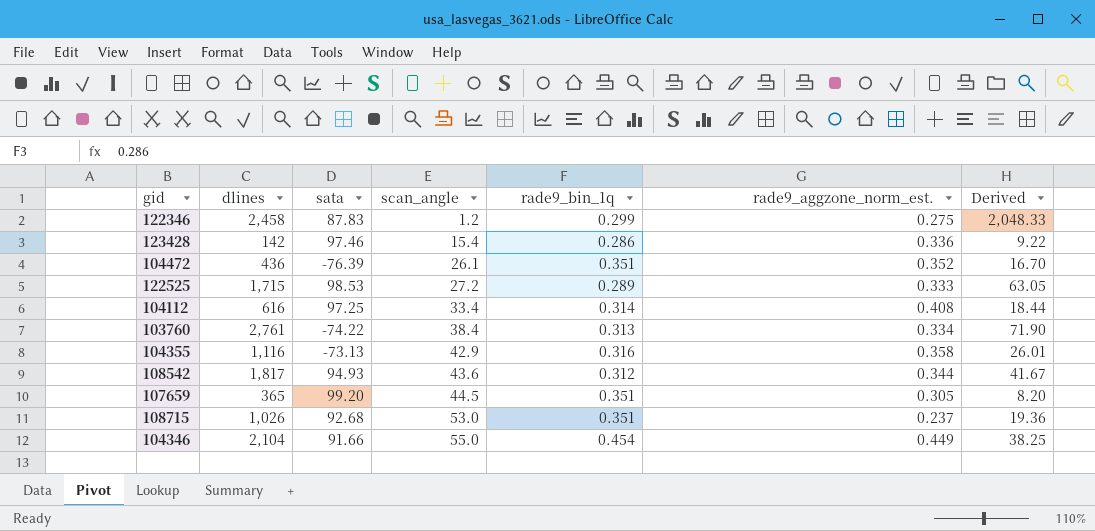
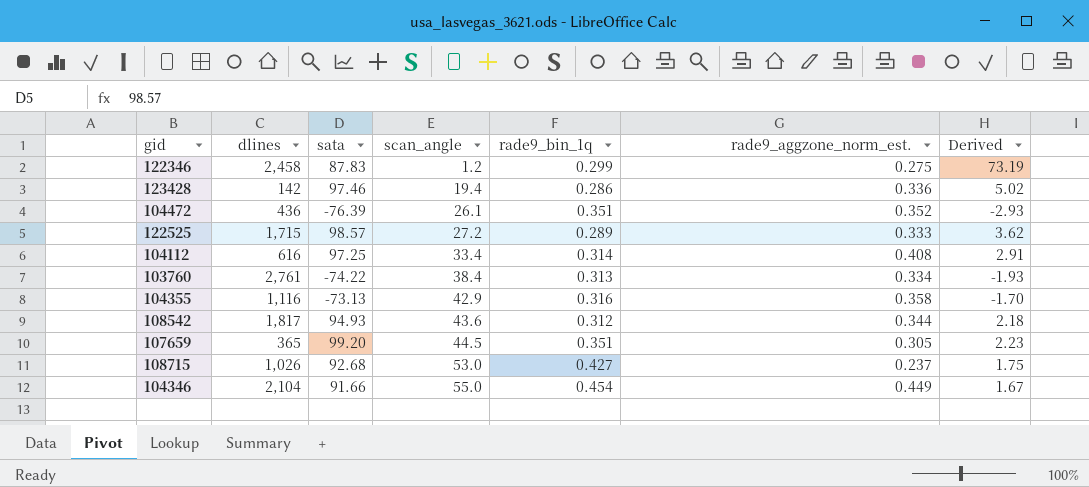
column Derived | formula: [dlines] / [scan_angle] -> [sata] / [scan_angle]
123428 | scan_angle: 15.4 -> 19.4
122525 | sata: 98.53 -> 98.57
108715 | rade9_bin_1q: 0.351 -> 0.427

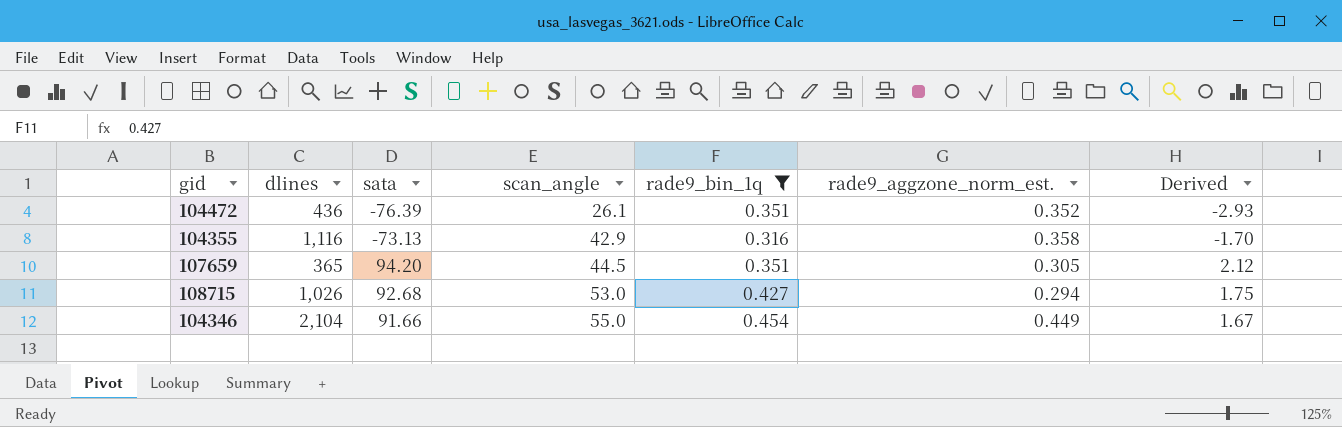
filter: none -> rade9_bin_1q >= 0.316
107659 | sata: 99.20 -> 94.20
107659 | Derived: 2.23 -> 2.12
108715 | rade9_aggzone_norm_est.: 0.237 -> 0.294

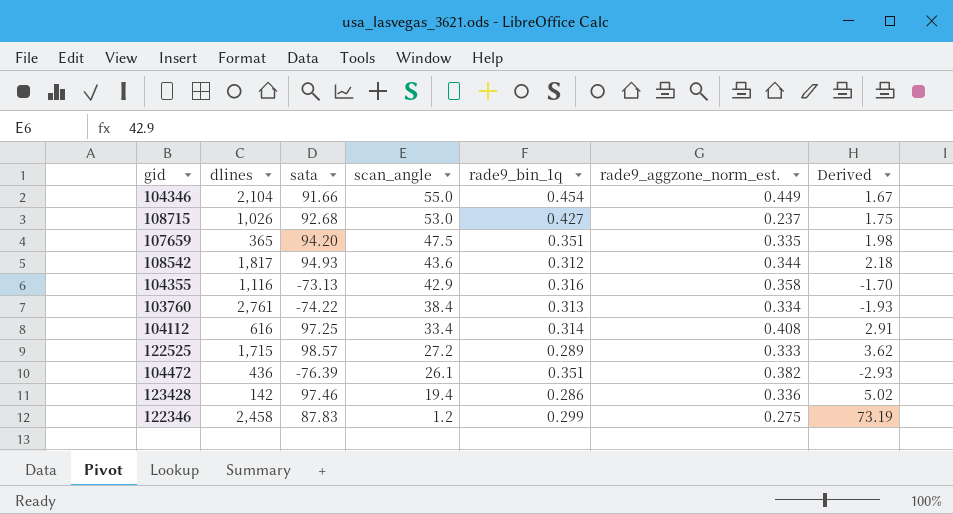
filter: rade9_bin_1q >= 0.316 -> none
row order: scan_angle ascending -> scan_angle descending
108715 | rade9_aggzone_norm_est.: 0.294 -> 0.237
107659 | scan_angle: 44.5 -> 47.5
107659 | rade9_aggzone_norm_est.: 0.305 -> 0.335
107659 | Derived: 2.12 -> 1.98
104472 | rade9_aggzone_norm_est.: 0.352 -> 0.382

